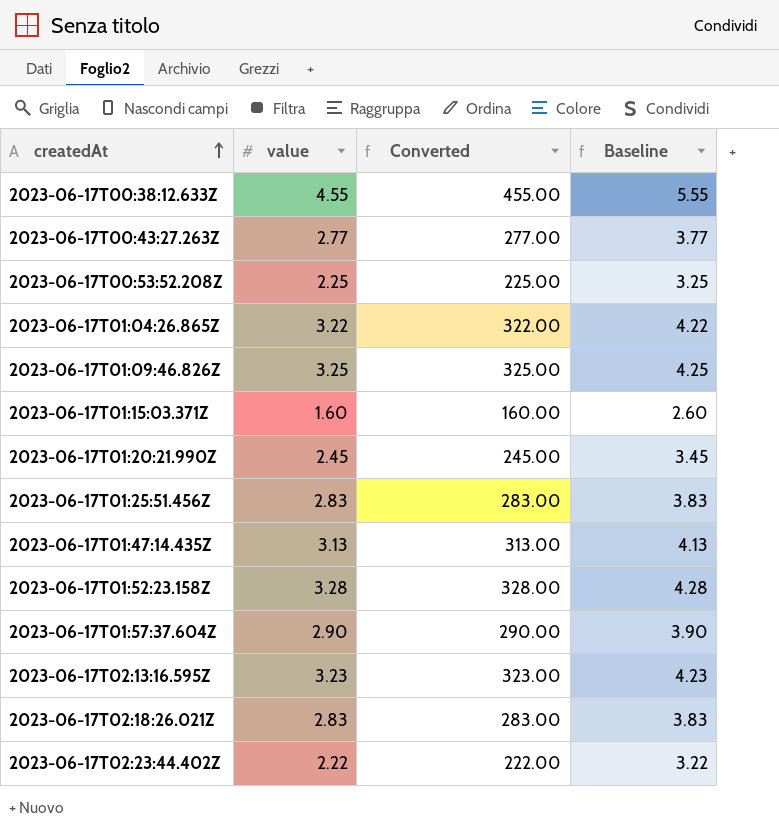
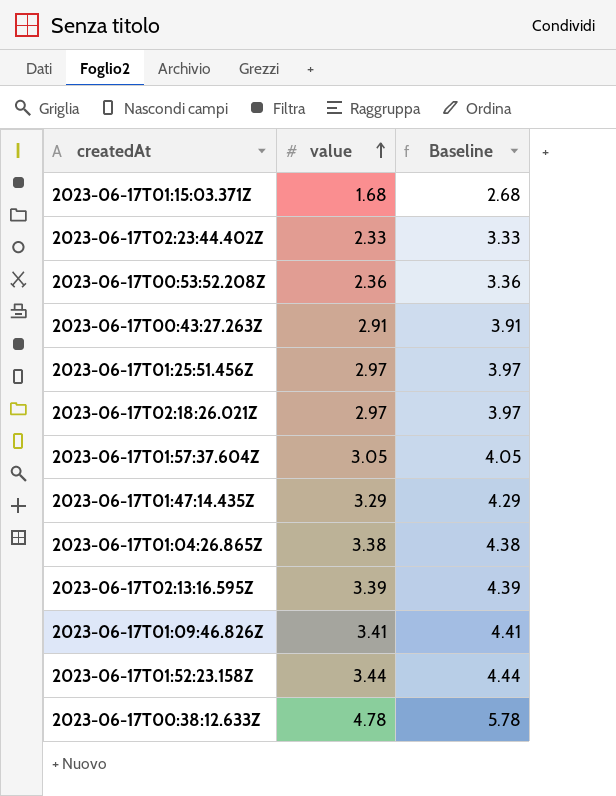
row order: createdAt ascending -> value ascending
column Converted | formula: [value] * 100 -> none
row 2023-06-17T01:20:21.990Z: 2.45 | 245.00 | 3.45 -> none
2023-06-17T01:15:03.371Z | value: 1.60 -> 1.68
2023-06-17T01:15:03.371Z | Baseline: 2.60 -> 2.68
2023-06-17T02:23:44.402Z | value: 2.22 -> 2.33
2023-06-17T02:23:44.402Z | Baseline: 3.22 -> 3.33
2023-06-17T00:53:52.208Z | value: 2.25 -> 2.36
2023-06-17T00:53:52.208Z | Baseline: 3.25 -> 3.36
2023-06-17T00:43:27.263Z | value: 2.77 -> 2.91
2023-06-17T00:43:27.263Z | Baseline: 3.77 -> 3.91
2023-06-17T01:25:51.456Z | value: 2.83 -> 2.97
2023-06-17T01:25:51.456Z | Baseline: 3.83 -> 3.97
2023-06-17T02:18:26.021Z | value: 2.83 -> 2.97
2023-06-17T02:18:26.021Z | Baseline: 3.83 -> 3.97
2023-06-17T01:57:37.604Z | value: 2.90 -> 3.05
2023-06-17T01:57:37.604Z | Baseline: 3.90 -> 4.05
2023-06-17T01:47:14.435Z | value: 3.13 -> 3.29
2023-06-17T01:47:14.435Z | Baseline: 4.13 -> 4.29
2023-06-17T01:04:26.865Z | value: 3.22 -> 3.38
2023-06-17T01:04:26.865Z | Baseline: 4.22 -> 4.38
2023-06-17T02:13:16.595Z | value: 3.23 -> 3.39
2023-06-17T02:13:16.595Z | Baseline: 4.23 -> 4.39
2023-06-17T01:09:46.826Z | value: 3.25 -> 3.41
2023-06-17T01:09:46.826Z | Baseline: 4.25 -> 4.41
2023-06-17T01:52:23.158Z | value: 3.28 -> 3.44
2023-06-17T01:52:23.158Z | Baseline: 4.28 -> 4.44
2023-06-17T00:38:12.633Z | value: 4.55 -> 4.78
2023-06-17T00:38:12.633Z | Baseline: 5.55 -> 5.78

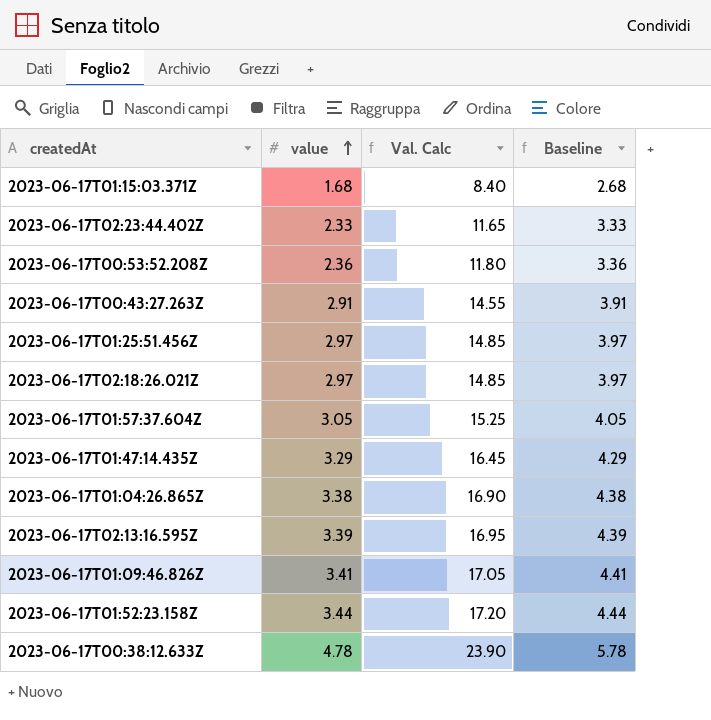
column Val. Calc | formula: none -> [value] * 5

